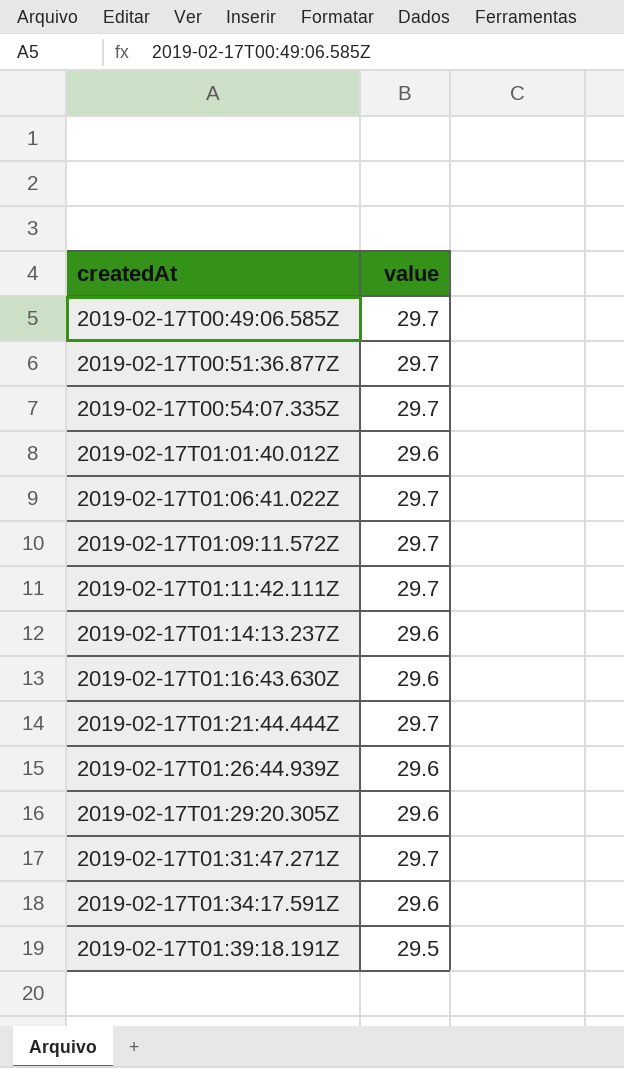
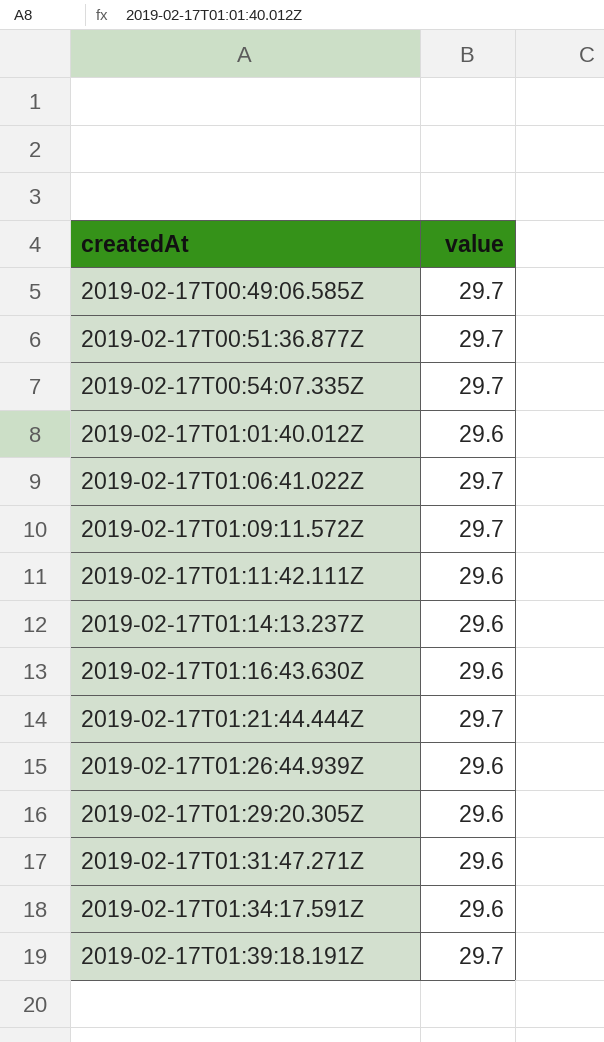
2019-02-17T01:11:42.111Z | value: 29.7 -> 29.6
2019-02-17T01:31:47.271Z | value: 29.7 -> 29.6
2019-02-17T01:39:18.191Z | value: 29.5 -> 29.7

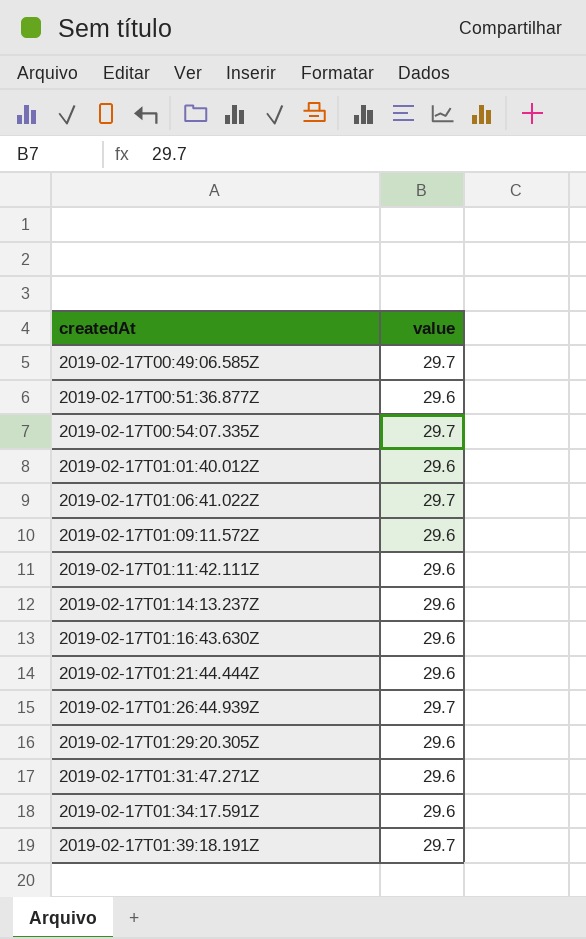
2019-02-17T00:51:36.877Z | value: 29.7 -> 29.6
2019-02-17T01:09:11.572Z | value: 29.7 -> 29.6
2019-02-17T01:21:44.444Z | value: 29.7 -> 29.6
2019-02-17T01:26:44.939Z | value: 29.6 -> 29.7

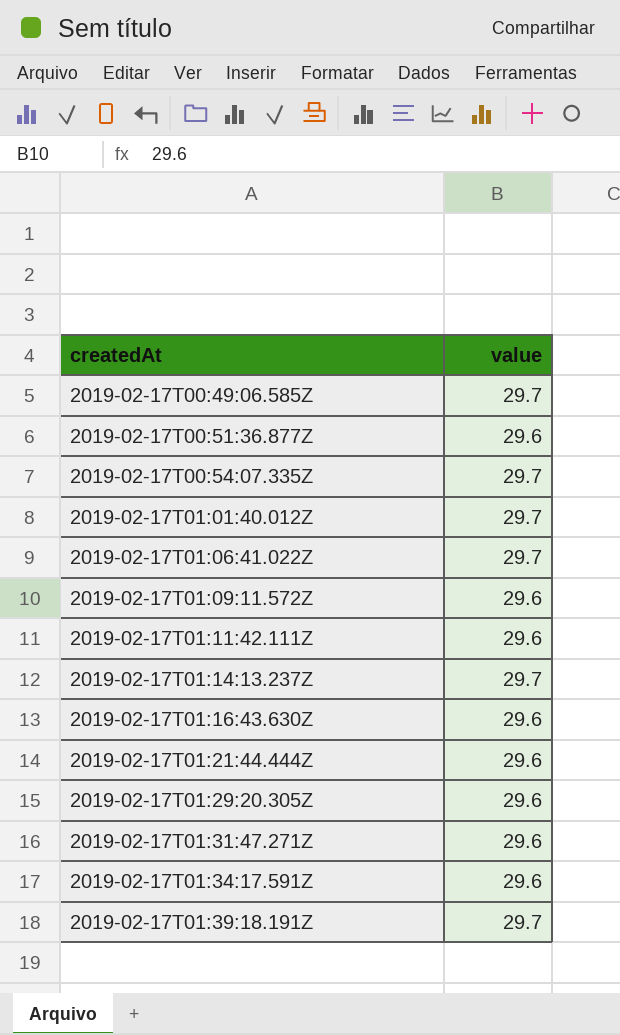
row 2019-02-17T01:26:44.939Z: 29.7 -> none
2019-02-17T01:01:40.012Z | value: 29.6 -> 29.7
2019-02-17T01:14:13.237Z | value: 29.6 -> 29.7

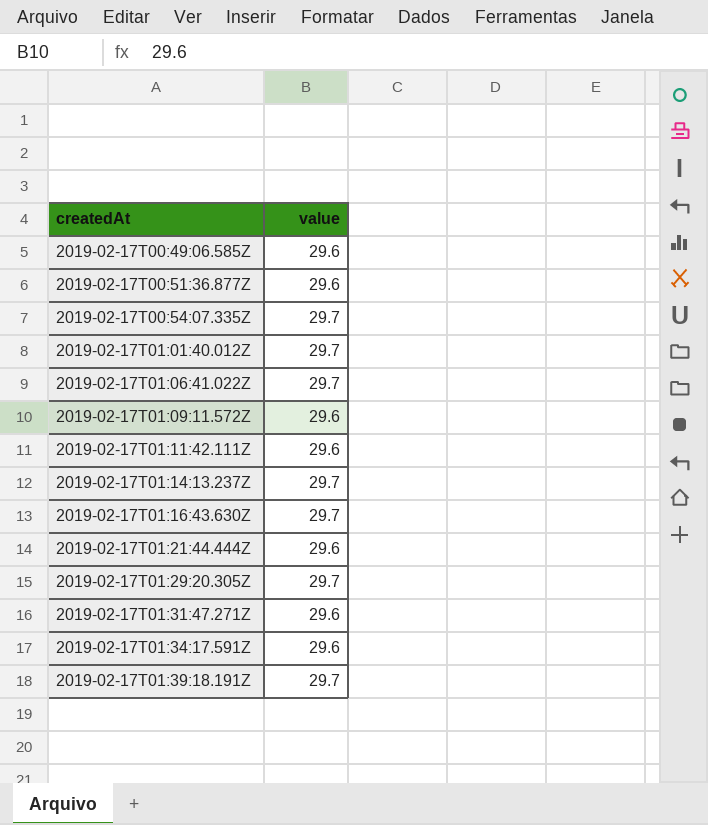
2019-02-17T00:49:06.585Z | value: 29.7 -> 29.6
2019-02-17T01:16:43.630Z | value: 29.6 -> 29.7
2019-02-17T01:29:20.305Z | value: 29.6 -> 29.7

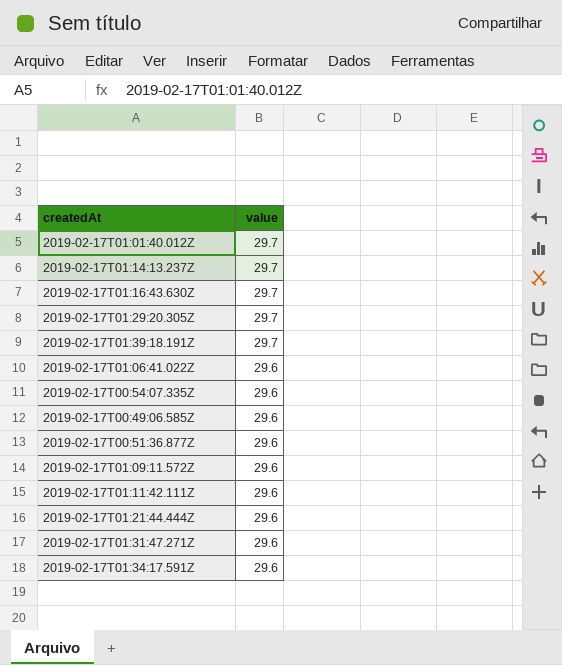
row order: createdAt ascending -> value descending
2019-02-17T01:06:41.022Z | value: 29.7 -> 29.6
2019-02-17T00:54:07.335Z | value: 29.7 -> 29.6

